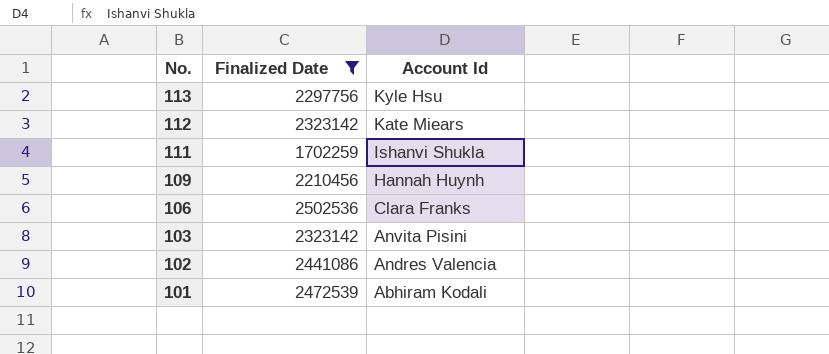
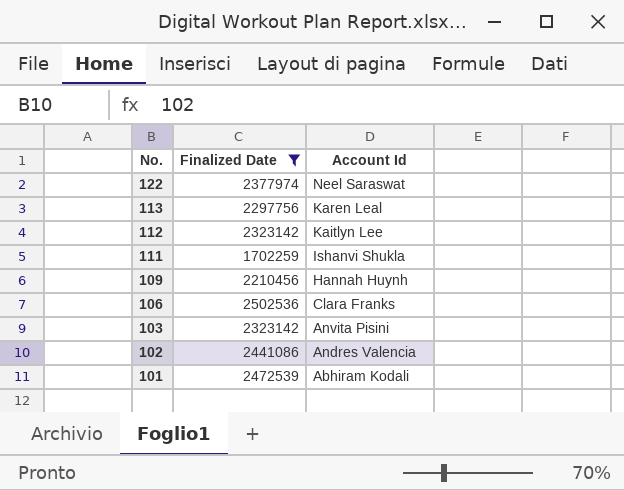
row 122: none -> 2377974 | Neel Saraswat
113 | Account Id: Kyle Hsu -> Karen Leal
112 | Account Id: Kate Miears -> Kaitlyn Lee

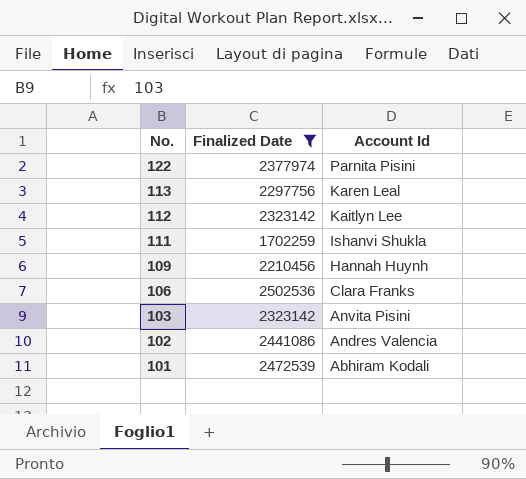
122 | Account Id: Neel Saraswat -> Parnita Pisini

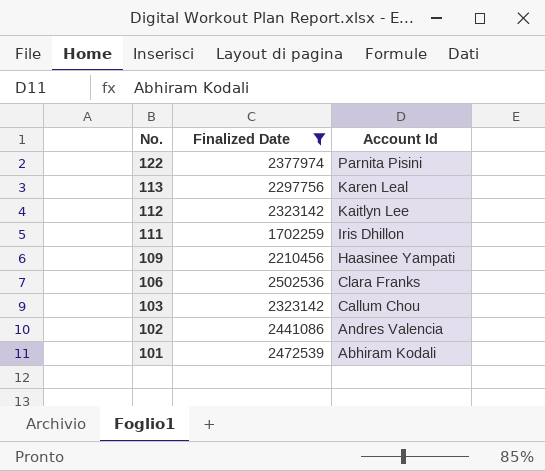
111 | Account Id: Ishanvi Shukla -> Iris Dhillon
109 | Account Id: Hannah Huynh -> Haasinee Yampati
103 | Account Id: Anvita Pisini -> Callum Chou

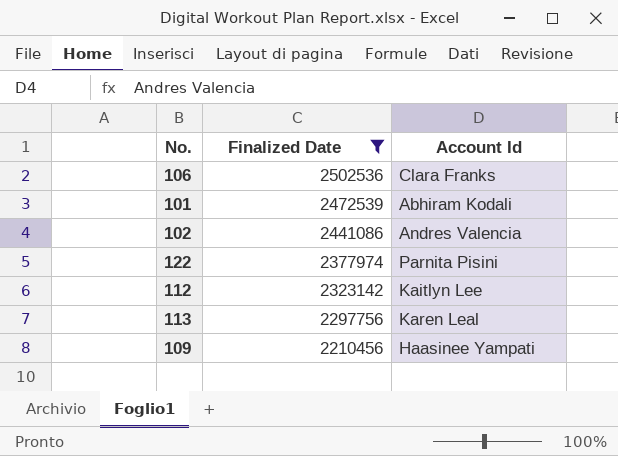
row order: No. descending -> Finalized Date descending
row 111: 1702259 | Iris Dhillon -> none
row 103: 2323142 | Callum Chou -> none

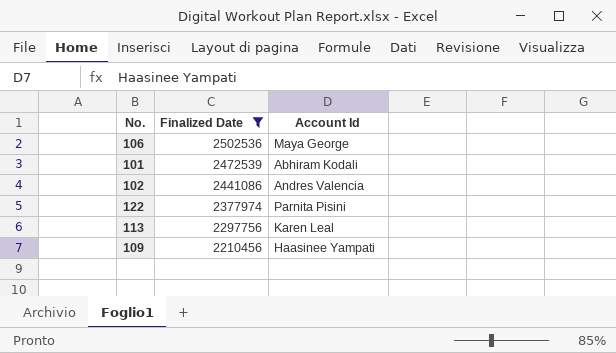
row 112: 2323142 | Kaitlyn Lee -> none
106 | Account Id: Clara Franks -> Maya George

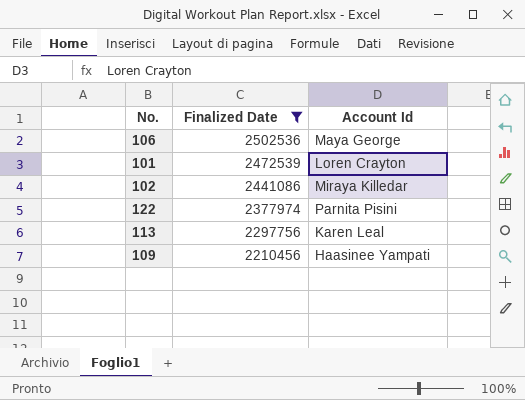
101 | Account Id: Abhiram Kodali -> Loren Crayton
102 | Account Id: Andres Valencia -> Miraya Killedar

